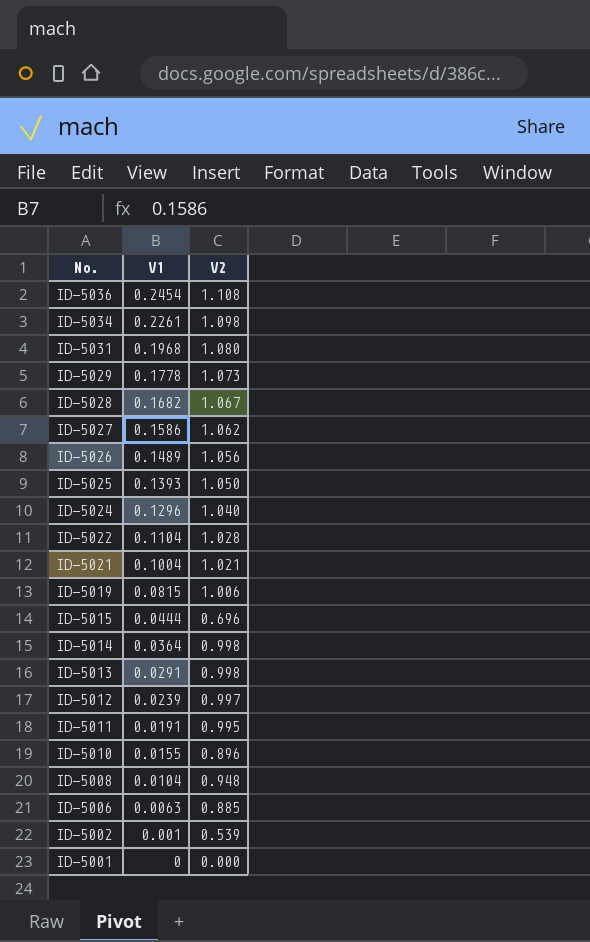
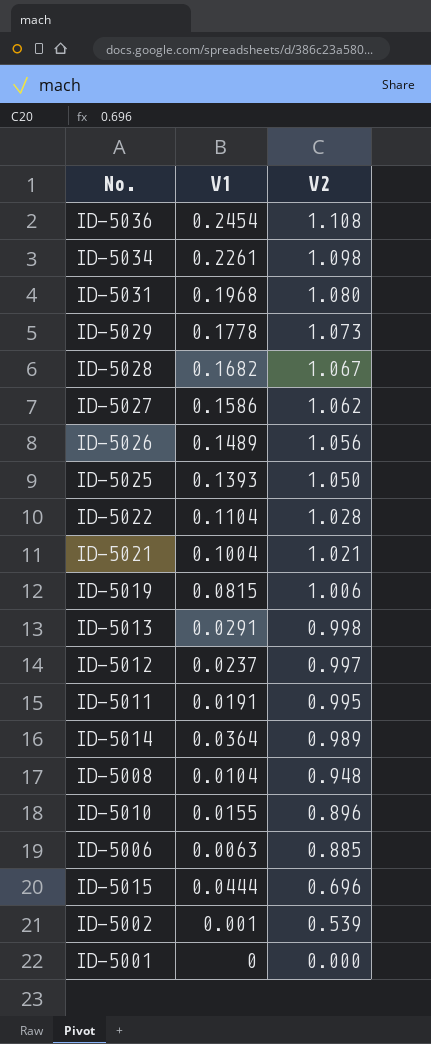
row order: No. descending -> V2 descending
row ID-5024: 0.1296 | 1.040 -> none
ID-5012 | V1: 0.0239 -> 0.0237
ID-5014 | V2: 0.998 -> 0.989

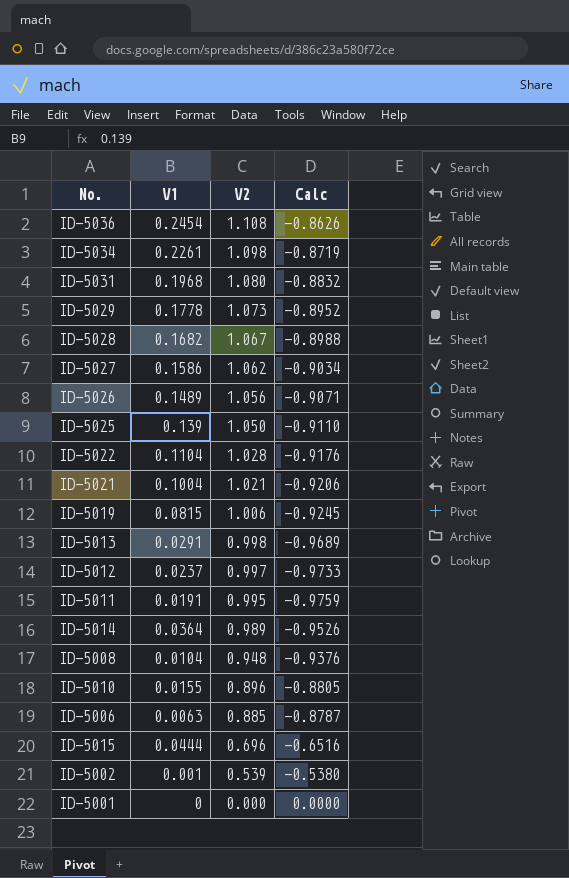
column Calc | formula: none -> [V1] - [V2]
ID-5025 | V1: 0.1393 -> 0.139

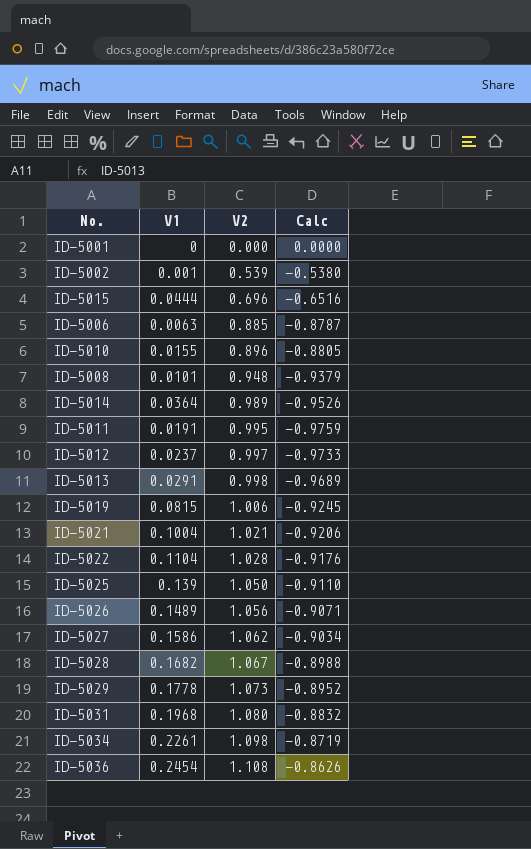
row order: V2 descending -> V2 ascending
ID-5008 | V1: 0.0104 -> 0.0101
ID-5008 | Calc: -0.9376 -> -0.9379

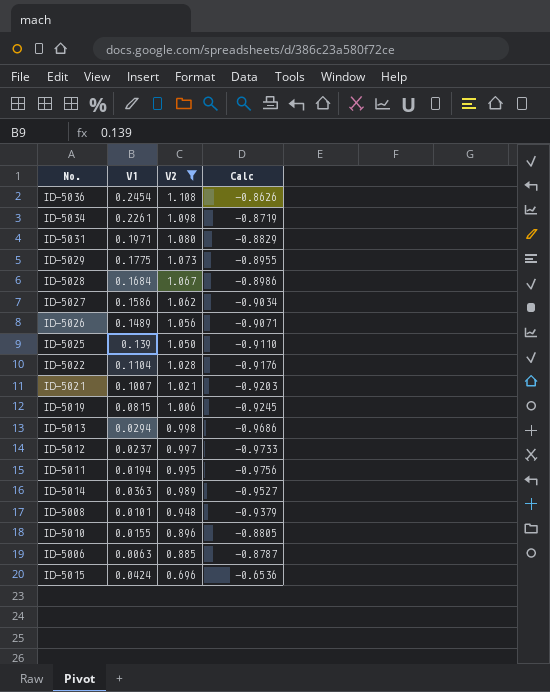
filter: none -> V2 >= 0.696
row order: V2 ascending -> V2 descending
ID-5031 | V1: 0.1968 -> 0.1971
ID-5031 | Calc: -0.8832 -> -0.8829
ID-5029 | V1: 0.1778 -> 0.1775
ID-5029 | Calc: -0.8952 -> -0.8955
ID-5028 | V1: 0.1682 -> 0.1684
ID-5028 | Calc: -0.8988 -> -0.8986
ID-5021 | V1: 0.1004 -> 0.1007
ID-5021 | Calc: -0.9206 -> -0.9203
ID-5013 | V1: 0.0291 -> 0.0294
ID-5013 | Calc: -0.9689 -> -0.9686
ID-5011 | V1: 0.0191 -> 0.0194
ID-5011 | Calc: -0.9759 -> -0.9756
ID-5014 | V1: 0.0364 -> 0.0363
ID-5014 | Calc: -0.9526 -> -0.9527
ID-5015 | V1: 0.0444 -> 0.0424
ID-5015 | Calc: -0.6516 -> -0.6536

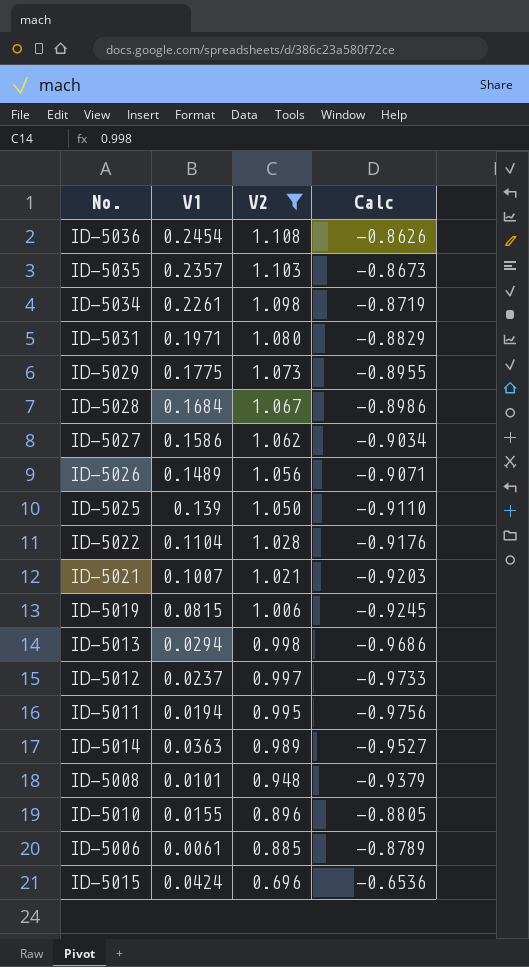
row ID-5035: none -> 0.2357 | 1.103 | -0.8673
ID-5006 | V1: 0.0063 -> 0.0061
ID-5006 | Calc: -0.8787 -> -0.8789

